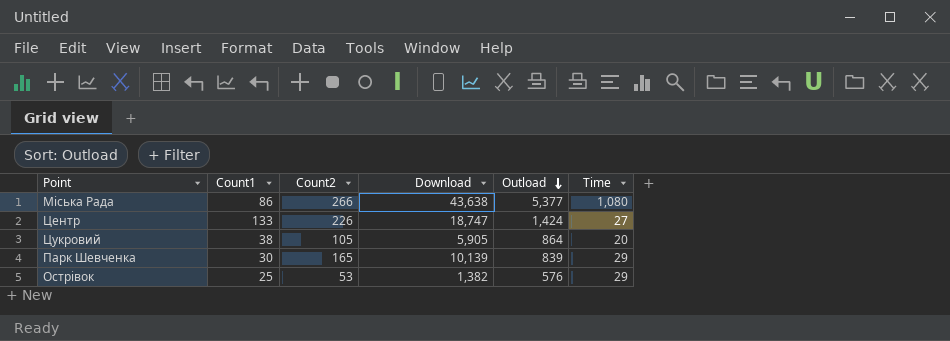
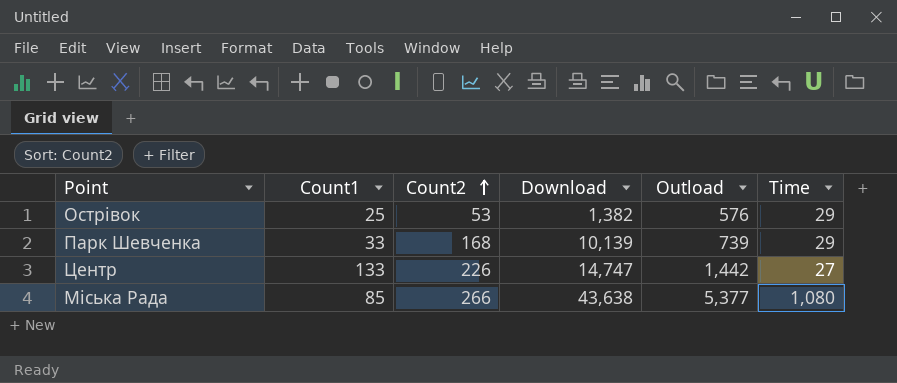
row order: Outload descending -> Count2 ascending
row Цукровий: 38 | 105 | 5,905 | 864 | 20 -> none
Парк Шевченка | Count1: 30 -> 33
Парк Шевченка | Count2: 165 -> 168
Парк Шевченка | Outload: 839 -> 739
Центр | Download: 18,747 -> 14,747
Центр | Outload: 1,424 -> 1,442
Міська Рада | Count1: 86 -> 85

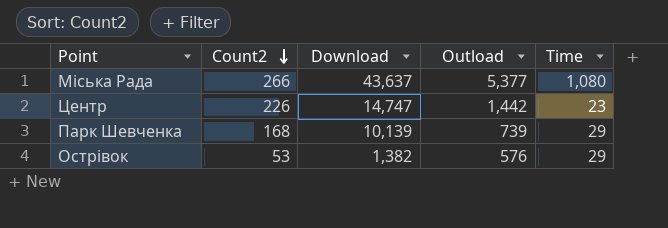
row order: Count2 ascending -> Count2 descending
column Count1 | position: 2 -> none
Міська Рада | Download: 43,638 -> 43,637
Центр | Time: 27 -> 23

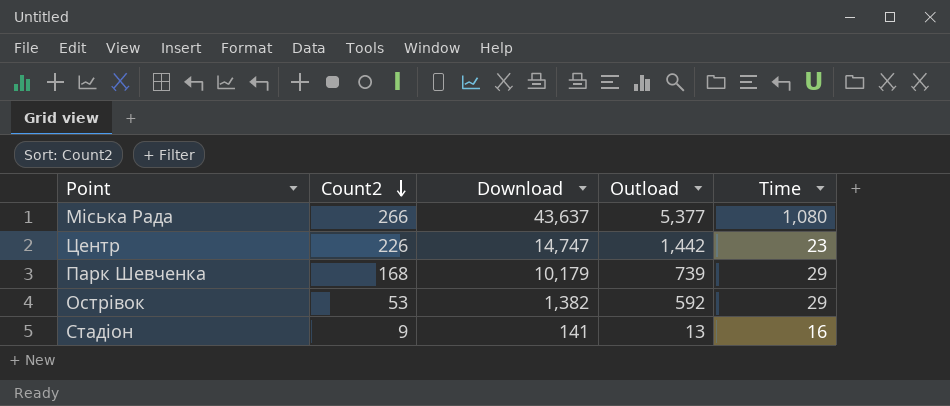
Парк Шевченка | Download: 10,139 -> 10,179
Острівок | Outload: 576 -> 592
row Стадіон: none -> 9 | 141 | 13 | 16

